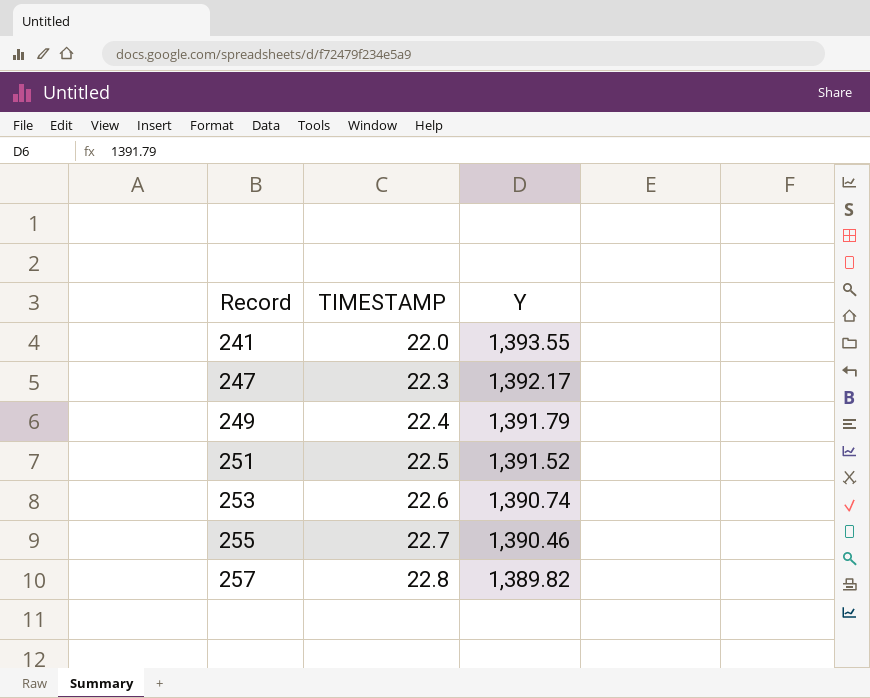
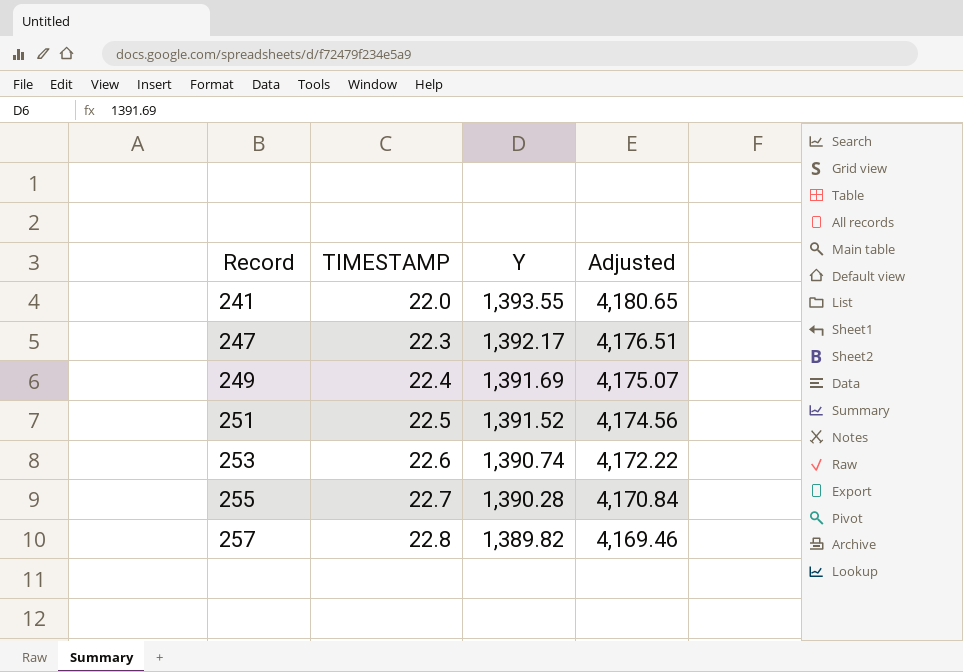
column Adjusted | formula: none -> [Y] * 3
249 | Y: 1,391.79 -> 1,391.69
255 | Y: 1,390.46 -> 1,390.28

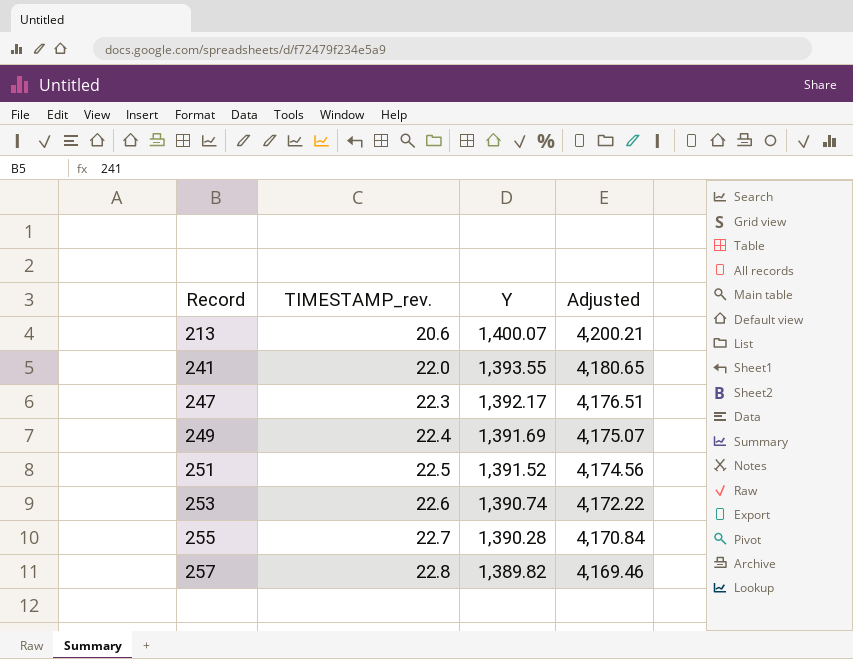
column name: TIMESTAMP -> TIMESTAMP_rev.
row 213: none -> 20.6 | 1,400.07 | 4,200.21

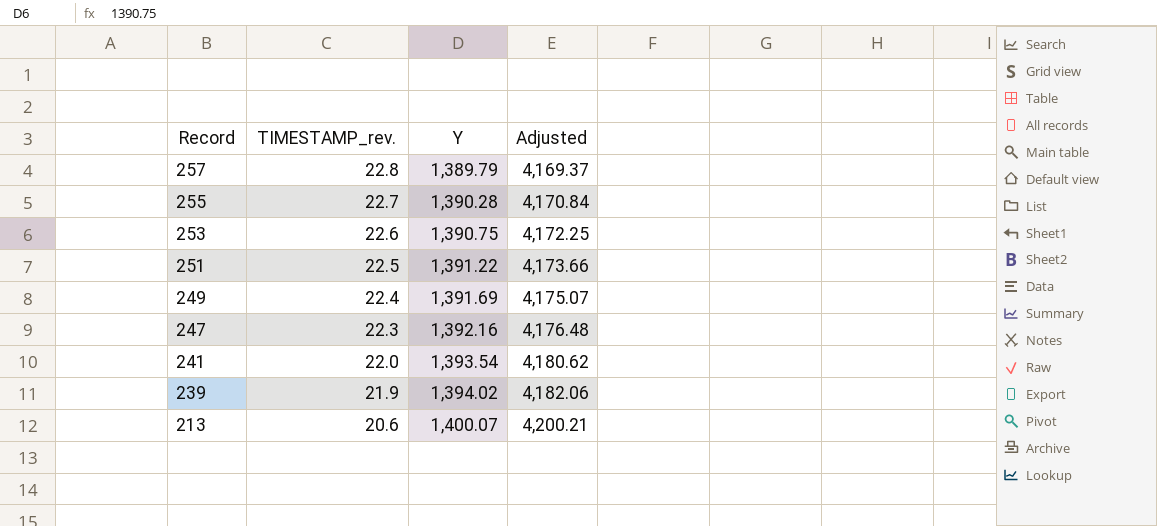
row order: Record ascending -> Record descending
257 | Y: 1,389.82 -> 1,389.79
257 | Adjusted: 4,169.46 -> 4,169.37
253 | Y: 1,390.74 -> 1,390.75
253 | Adjusted: 4,172.22 -> 4,172.25
251 | Y: 1,391.52 -> 1,391.22
251 | Adjusted: 4,174.56 -> 4,173.66
247 | Y: 1,392.17 -> 1,392.16
247 | Adjusted: 4,176.51 -> 4,176.48
241 | Y: 1,393.55 -> 1,393.54
241 | Adjusted: 4,180.65 -> 4,180.62
row 239: none -> 21.9 | 1,394.02 | 4,182.06

